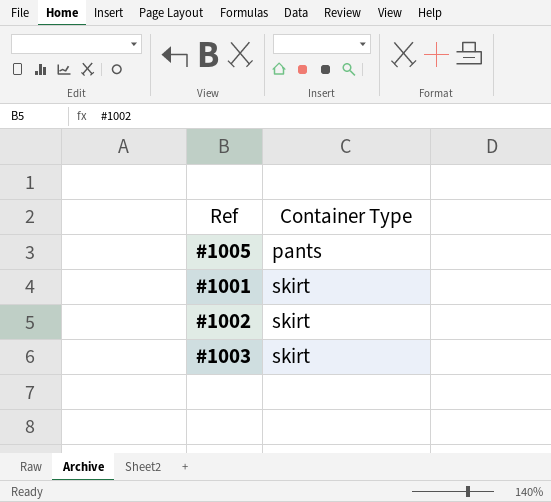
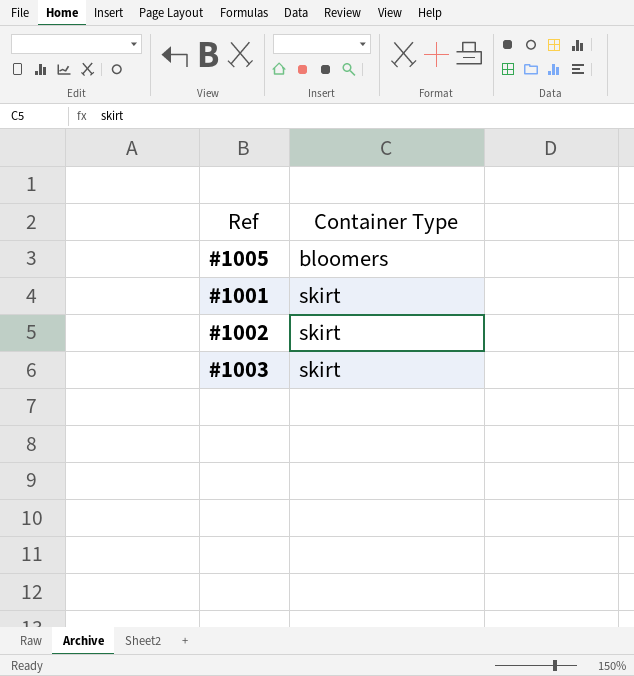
#1005 | Container Type: pants -> bloomers

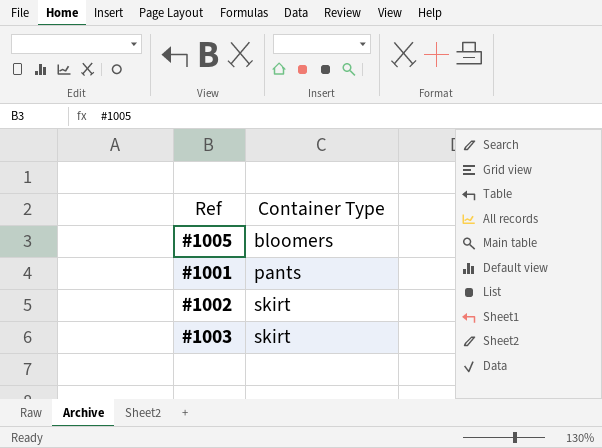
#1001 | Container Type: skirt -> pants

